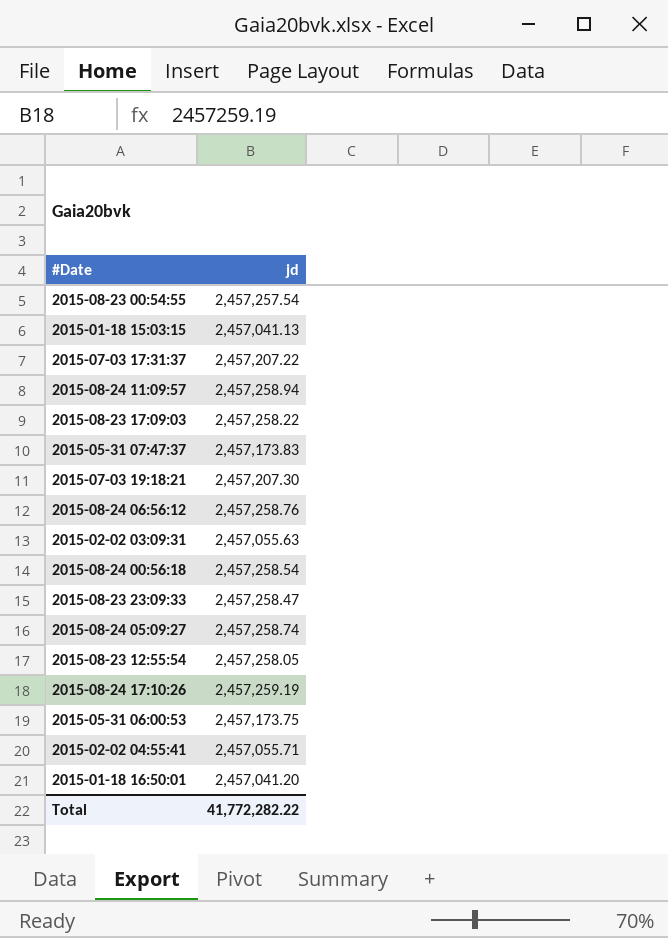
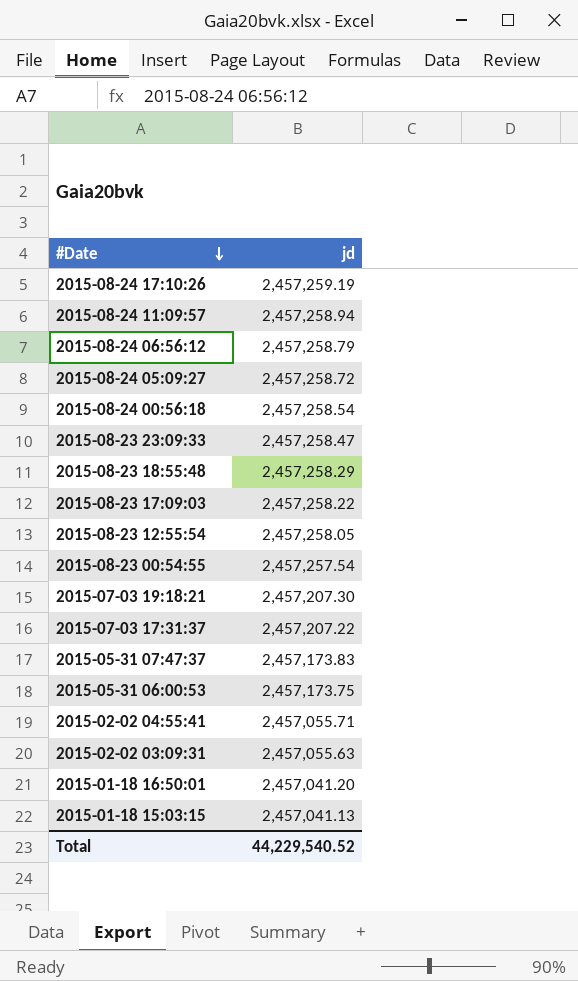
row order: none -> #Date descending
2015-08-24 06:56:12 | jd: 2,457,258.76 -> 2,457,258.79
2015-08-24 05:09:27 | jd: 2,457,258.74 -> 2,457,258.72
row 2015-08-23 18:55:48: none -> 2,457,258.29
Total | jd: 41,772,282.22 -> 44,229,540.52

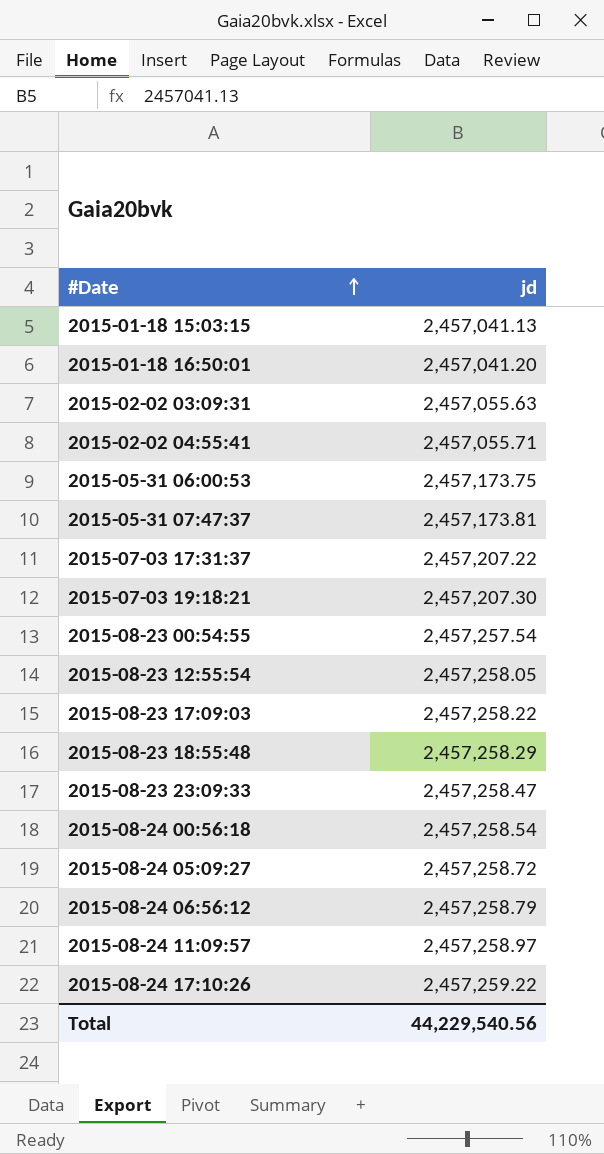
row order: #Date descending -> #Date ascending
2015-05-31 07:47:37 | jd: 2,457,173.83 -> 2,457,173.81
2015-08-24 11:09:57 | jd: 2,457,258.94 -> 2,457,258.97
2015-08-24 17:10:26 | jd: 2,457,259.19 -> 2,457,259.22
Total | jd: 44,229,540.52 -> 44,229,540.56

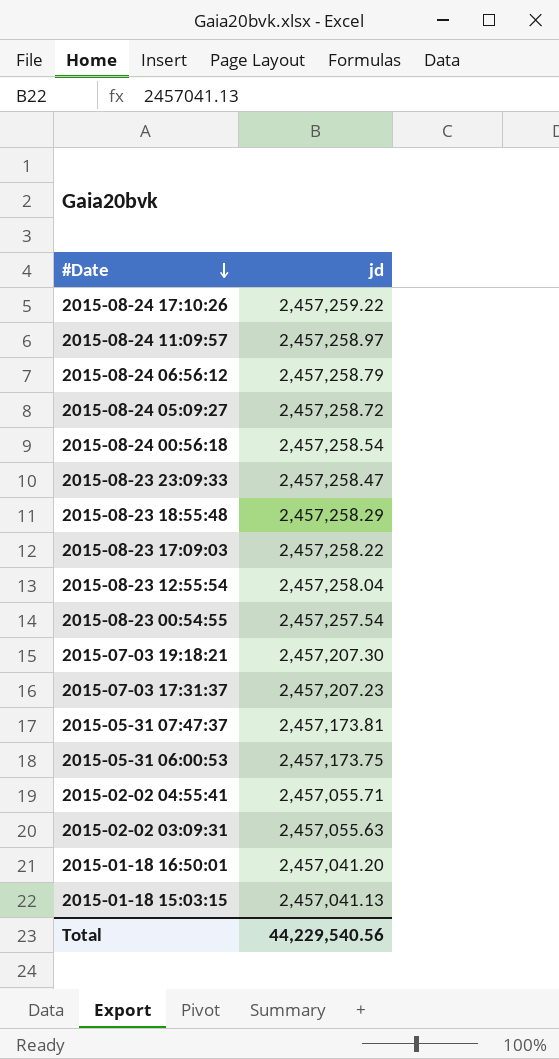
row order: #Date ascending -> #Date descending
2015-08-23 12:55:54 | jd: 2,457,258.05 -> 2,457,258.04
2015-07-03 17:31:37 | jd: 2,457,207.22 -> 2,457,207.23

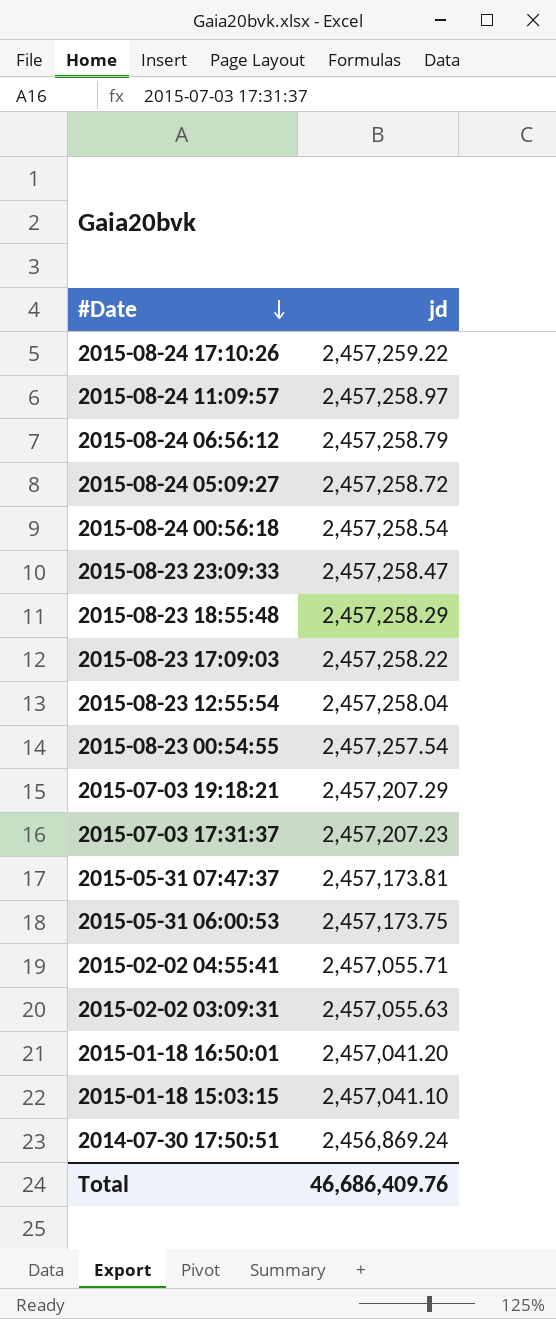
2015-07-03 19:18:21 | jd: 2,457,207.30 -> 2,457,207.29
2015-01-18 15:03:15 | jd: 2,457,041.13 -> 2,457,041.10
row 2014-07-30 17:50:51: none -> 2,456,869.24
Total | jd: 44,229,540.56 -> 46,686,409.76

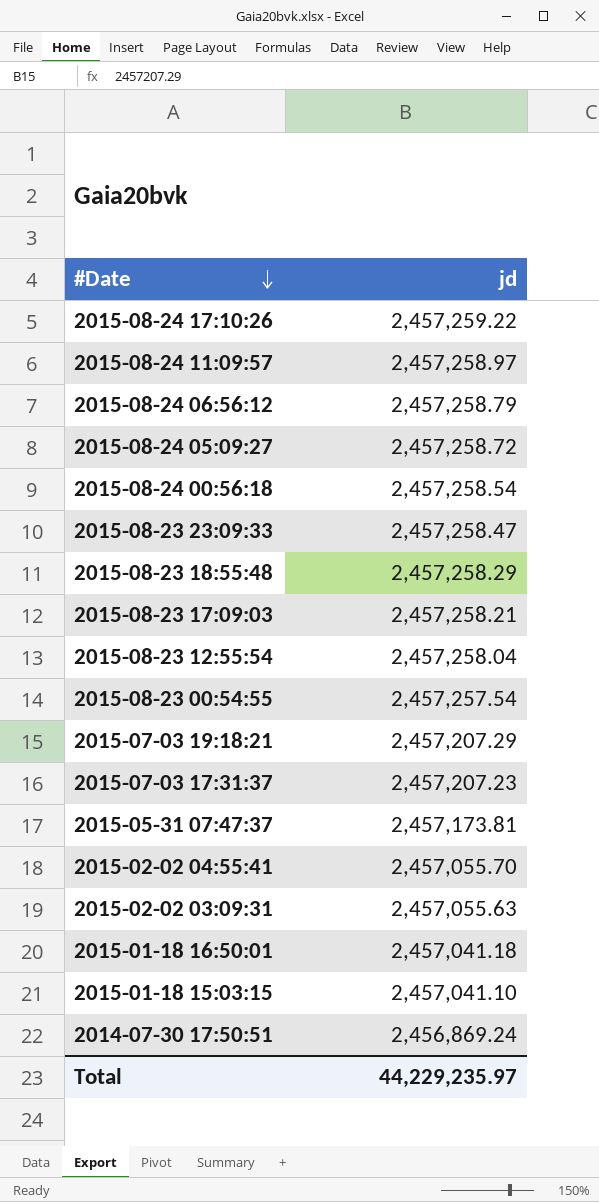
row 2015-05-31 06:00:53: 2,457,173.75 -> none
2015-08-23 17:09:03 | jd: 2,457,258.22 -> 2,457,258.21
2015-02-02 04:55:41 | jd: 2,457,055.71 -> 2,457,055.70
2015-01-18 16:50:01 | jd: 2,457,041.20 -> 2,457,041.18
Total | jd: 46,686,409.76 -> 44,229,235.97

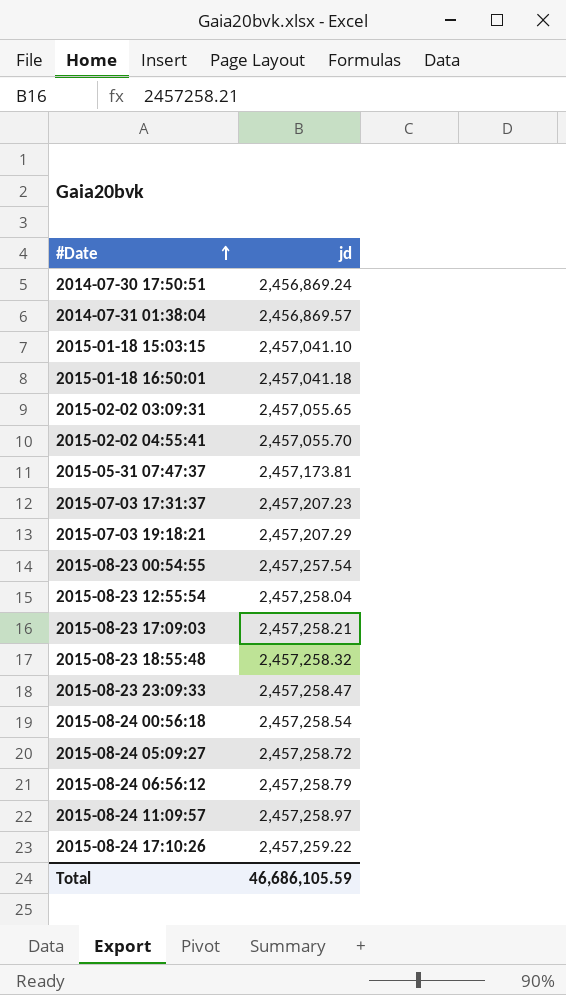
row order: #Date descending -> #Date ascending
row 2014-07-31 01:38:04: none -> 2,456,869.57
2015-02-02 03:09:31 | jd: 2,457,055.63 -> 2,457,055.65
2015-08-23 18:55:48 | jd: 2,457,258.29 -> 2,457,258.32
Total | jd: 44,229,235.97 -> 46,686,105.59

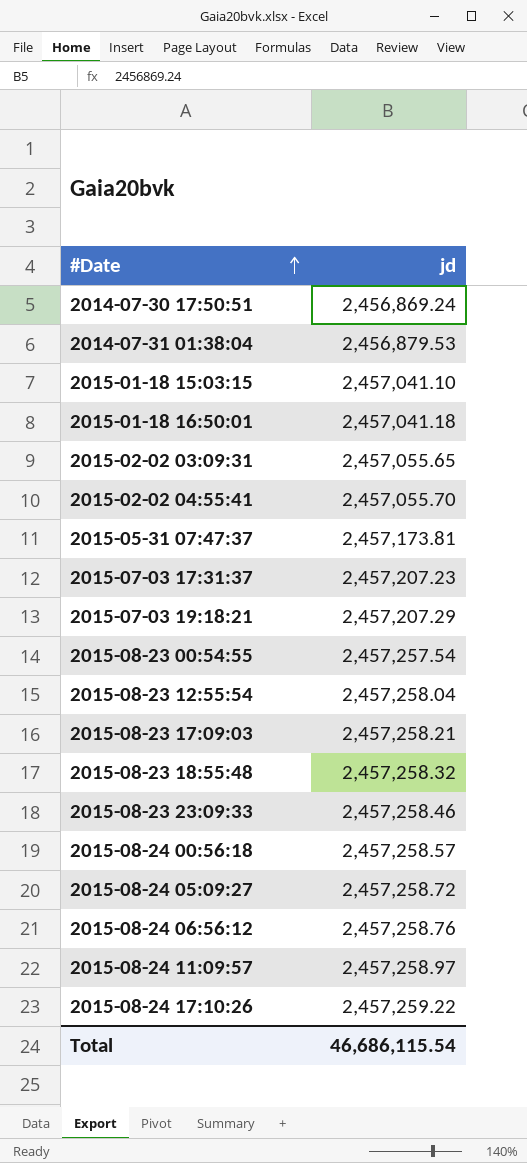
2014-07-31 01:38:04 | jd: 2,456,869.57 -> 2,456,879.53
2015-08-23 23:09:33 | jd: 2,457,258.47 -> 2,457,258.46
2015-08-24 00:56:18 | jd: 2,457,258.54 -> 2,457,258.57
2015-08-24 06:56:12 | jd: 2,457,258.79 -> 2,457,258.76
Total | jd: 46,686,105.59 -> 46,686,115.54

